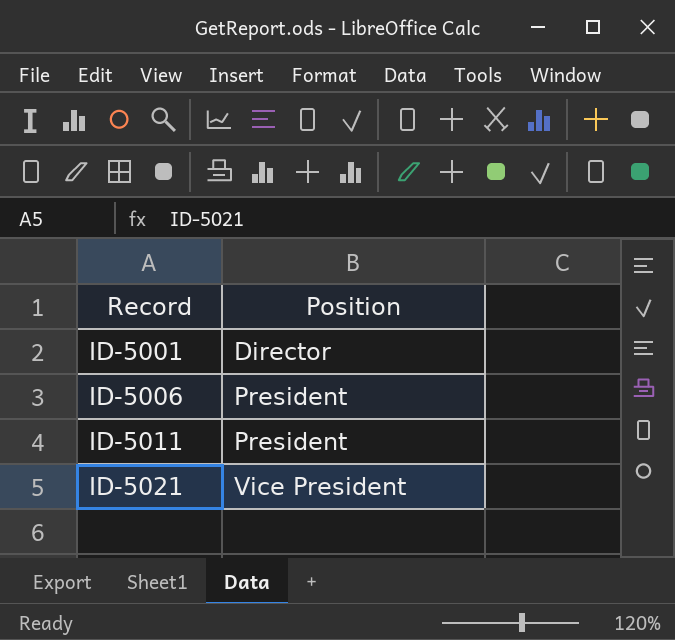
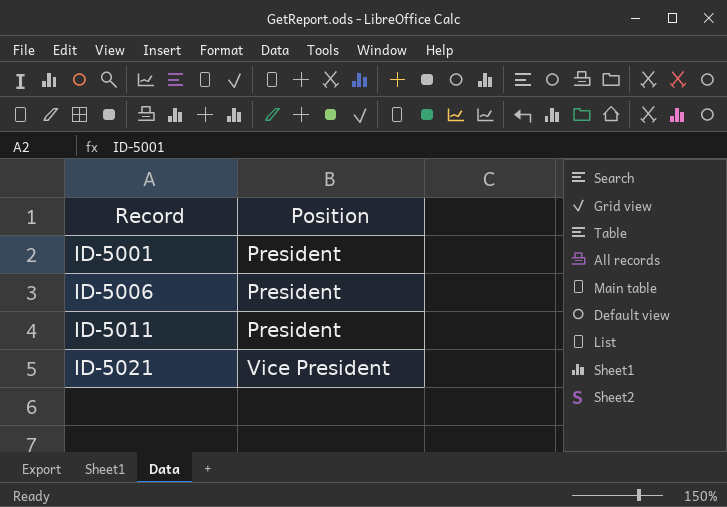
ID-5001 | Position: Director -> President

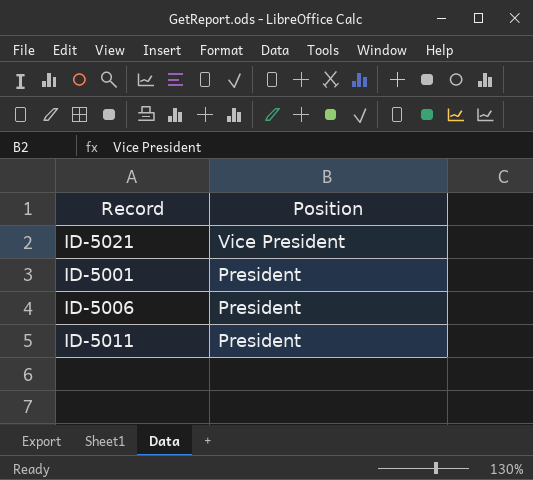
row order: Record ascending -> Position descending

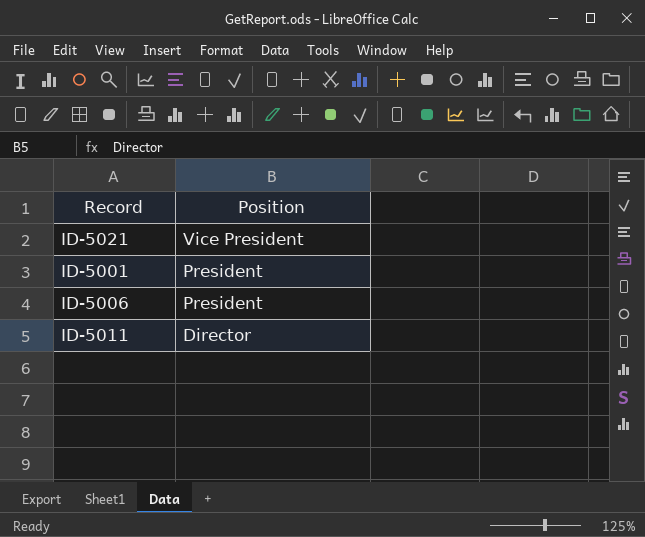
ID-5011 | Position: President -> Director

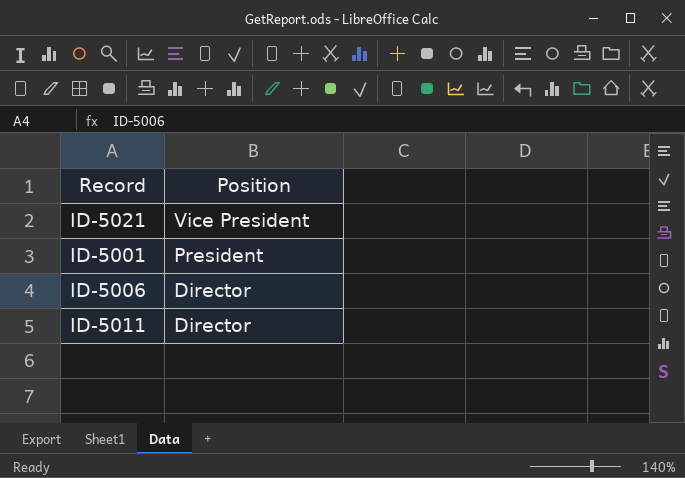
ID-5006 | Position: President -> Director

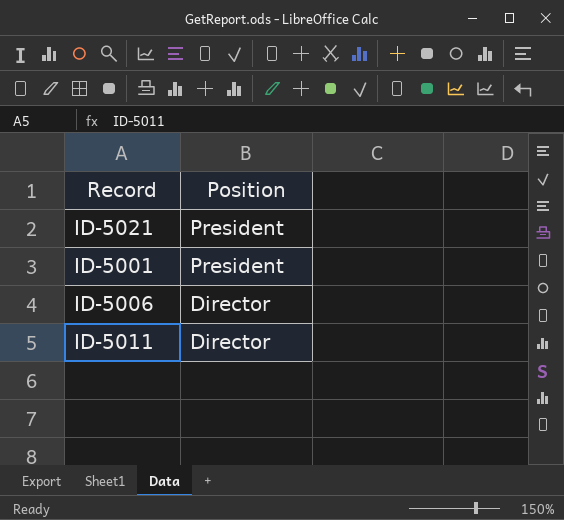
ID-5021 | Position: Vice President -> President

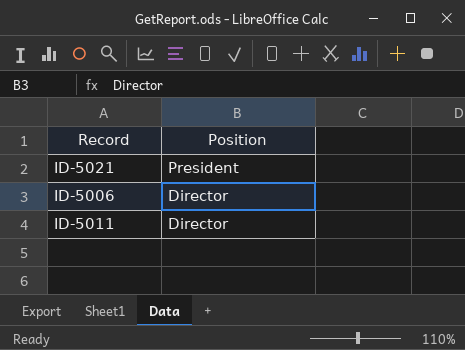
row ID-5001: President -> none

